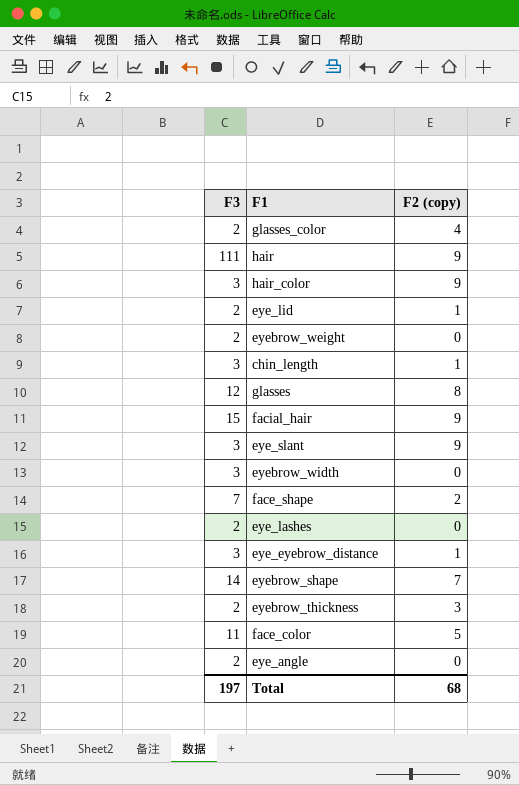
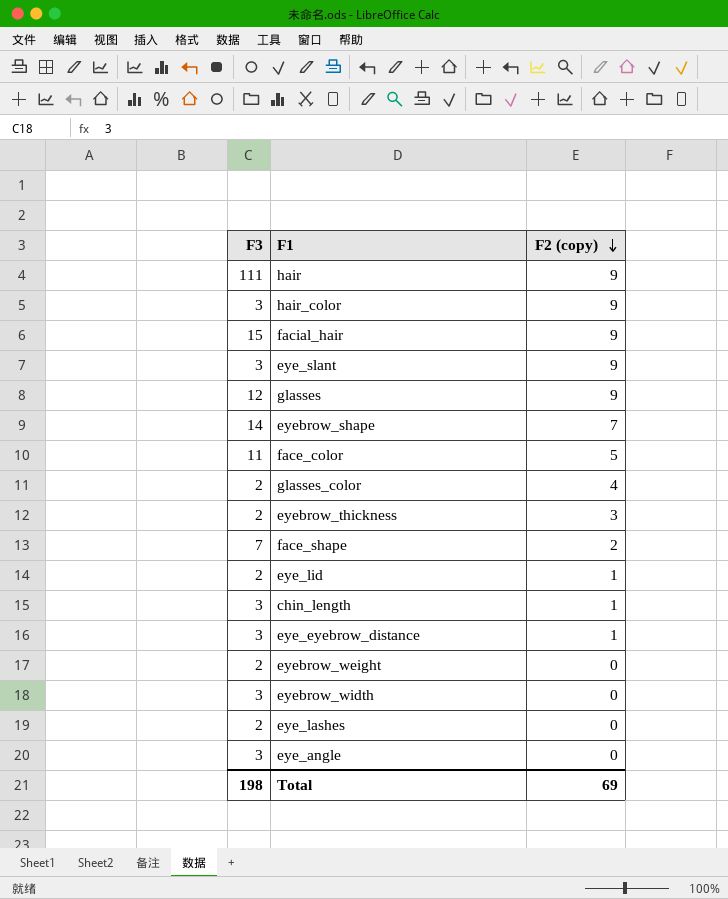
row order: none -> F2 (copy) descending
glasses | F2 (copy): 8 -> 9
eye_angle | F3: 2 -> 3
Total | F3: 197 -> 198
Total | F2 (copy): 68 -> 69

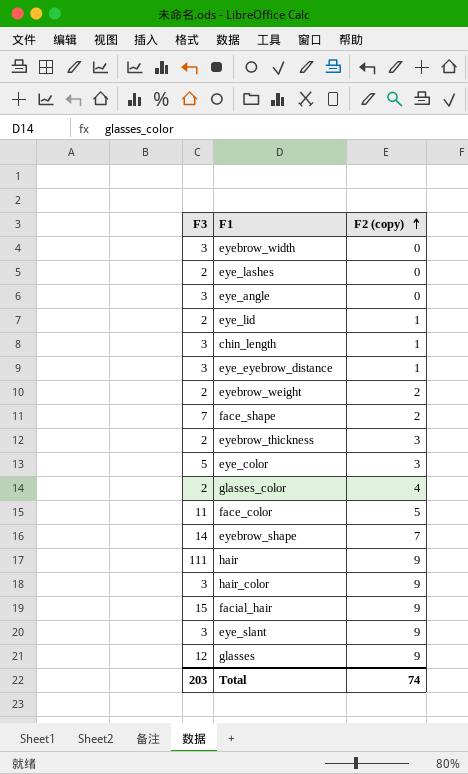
row order: F2 (copy) descending -> F2 (copy) ascending
eyebrow_weight | F2 (copy): 0 -> 2
row eye_color: none -> 5 | 3
Total | F3: 198 -> 203
Total | F2 (copy): 69 -> 74

